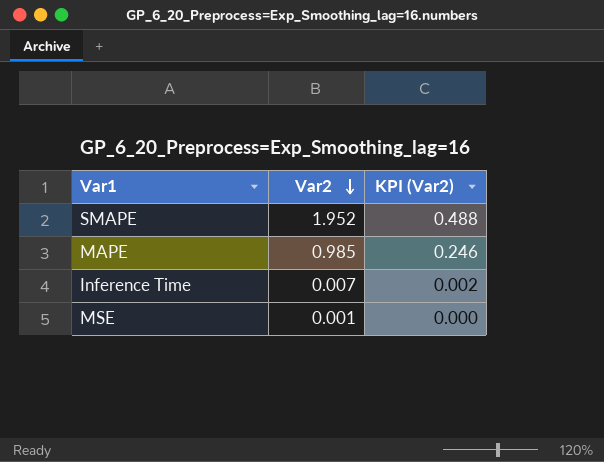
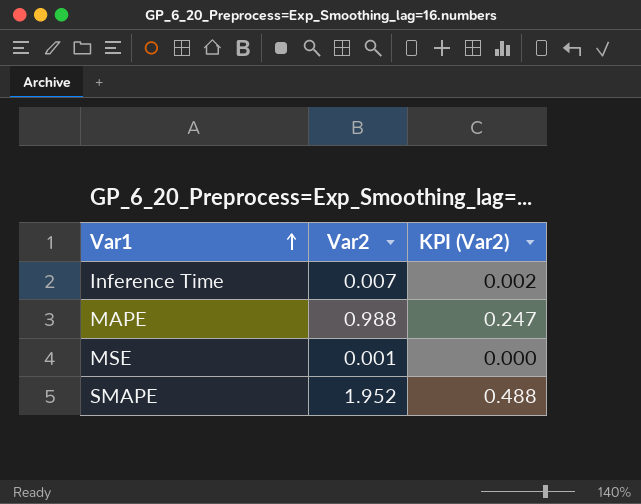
row order: Var2 descending -> Var1 ascending
MAPE | Var2: 0.985 -> 0.988
MAPE | KPI (Var2): 0.246 -> 0.247

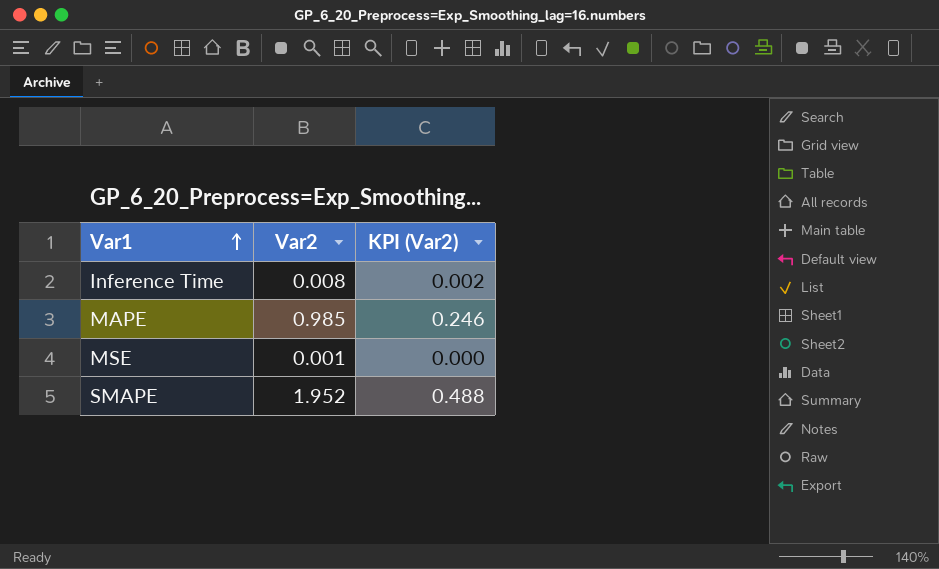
Inference Time | Var2: 0.007 -> 0.008
MAPE | Var2: 0.988 -> 0.985
MAPE | KPI (Var2): 0.247 -> 0.246

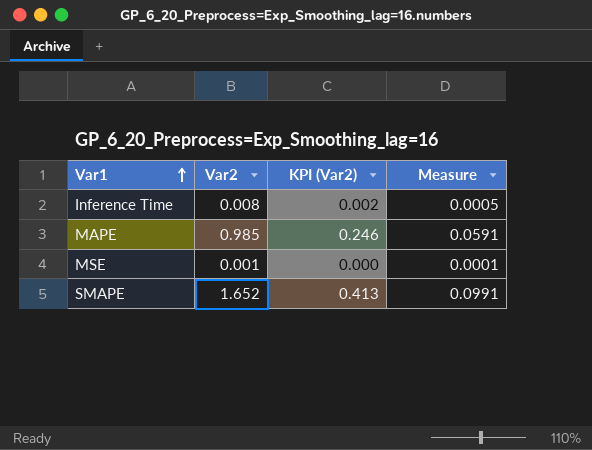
column Measure | formula: none -> [Var2] * 0.06
SMAPE | Var2: 1.952 -> 1.652
SMAPE | KPI (Var2): 0.488 -> 0.413

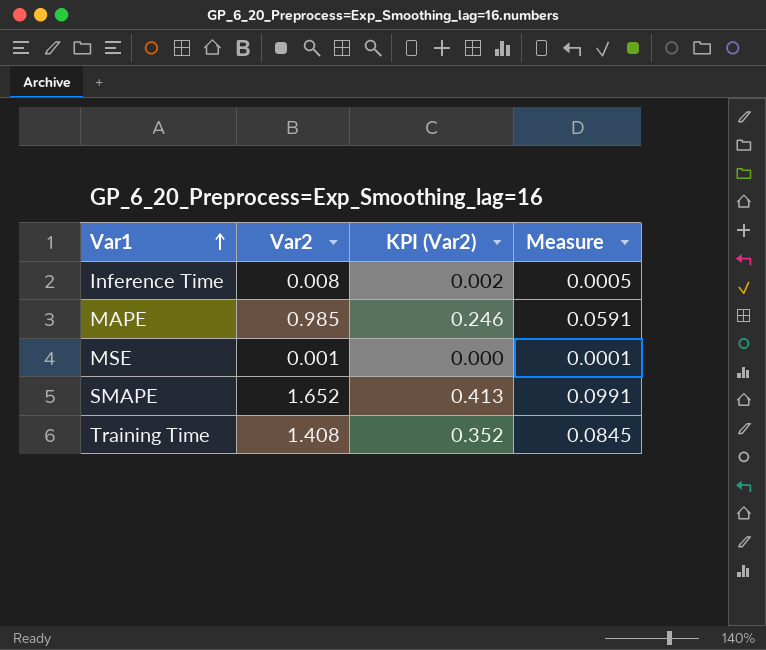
row Training Time: none -> 1.408 | 0.352 | 0.0845

